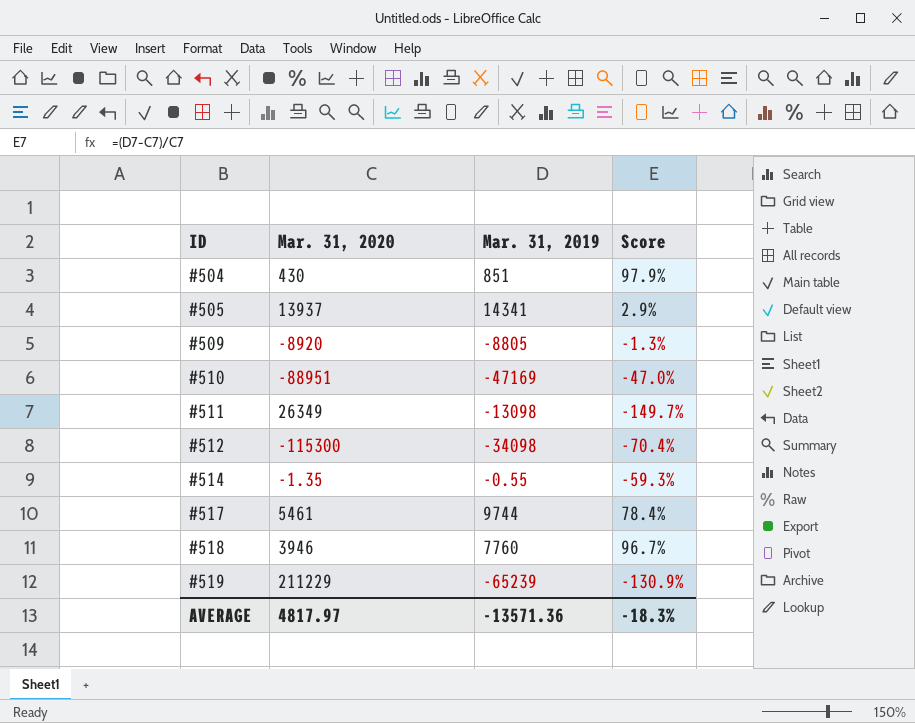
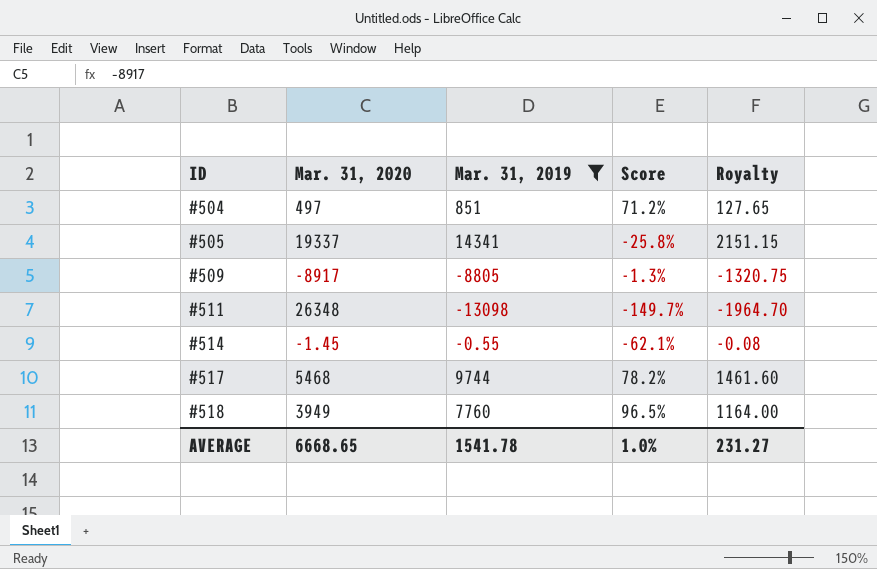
filter: none -> Mar. 31, 2019 >= -13098
column Royalty | formula: none -> [Mar. 31, 2019] * 0.15
#504 | Mar. 31, 2020: 430 -> 497
#504 | Score: 97.9% -> 71.2%
#505 | Mar. 31, 2020: 13937 -> 19337
#505 | Score: 2.9% -> -25.8%
#509 | Mar. 31, 2020: -8920 -> -8917
#511 | Mar. 31, 2020: 26349 -> 26348
#514 | Mar. 31, 2020: -1.35 -> -1.45
#514 | Score: -59.3% -> -62.1%
#517 | Mar. 31, 2020: 5461 -> 5468
#517 | Score: 78.4% -> 78.2%
#518 | Mar. 31, 2020: 3946 -> 3949
#518 | Score: 96.7% -> 96.5%
AVERAGE | Mar. 31, 2020: 4817.97 -> 6668.65
AVERAGE | Mar. 31, 2019: -13571.36 -> 1541.78
AVERAGE | Score: -18.3% -> 1.0%

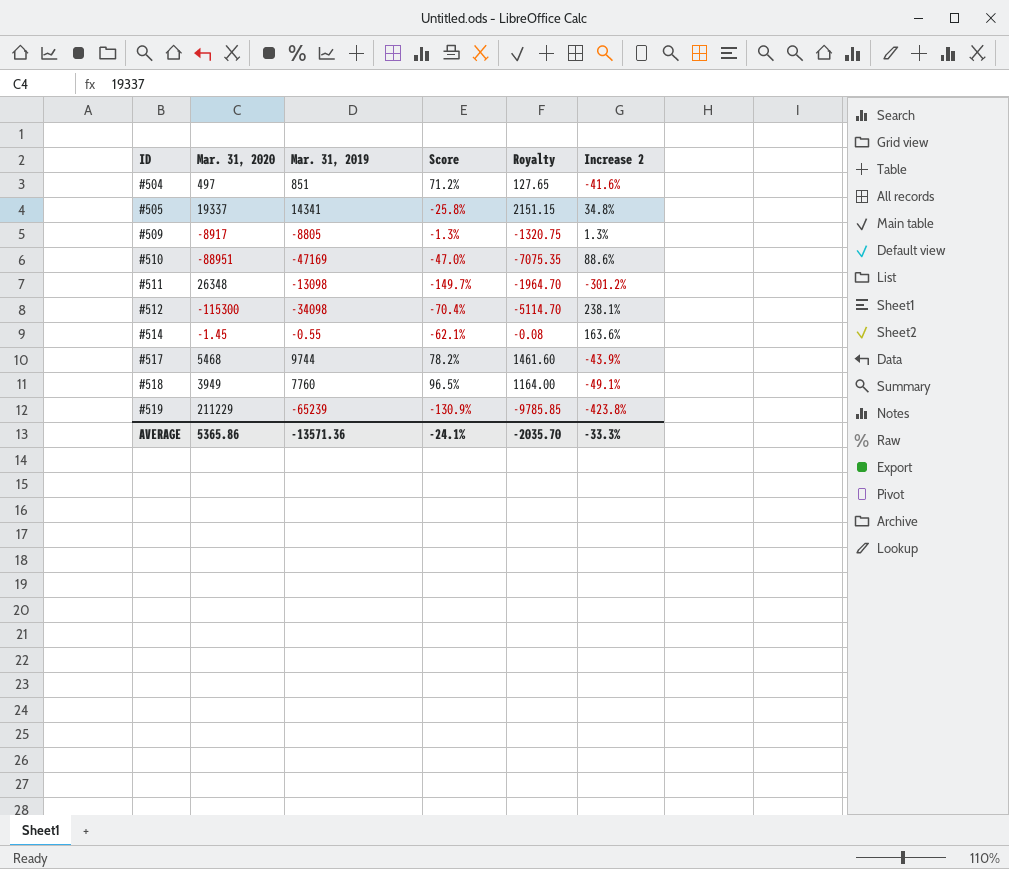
filter: Mar. 31, 2019 >= -13098 -> none
column Increase 2 | formula: none -> ([Mar. 31, 2020] - [Mar. 31, 2019]) / [Mar. 31, 2019]
AVERAGE | Mar. 31, 2020: 6668.65 -> 5365.86
AVERAGE | Mar. 31, 2019: 1541.78 -> -13571.36
AVERAGE | Score: 1.0% -> -24.1%
AVERAGE | Royalty: 231.27 -> -2035.70

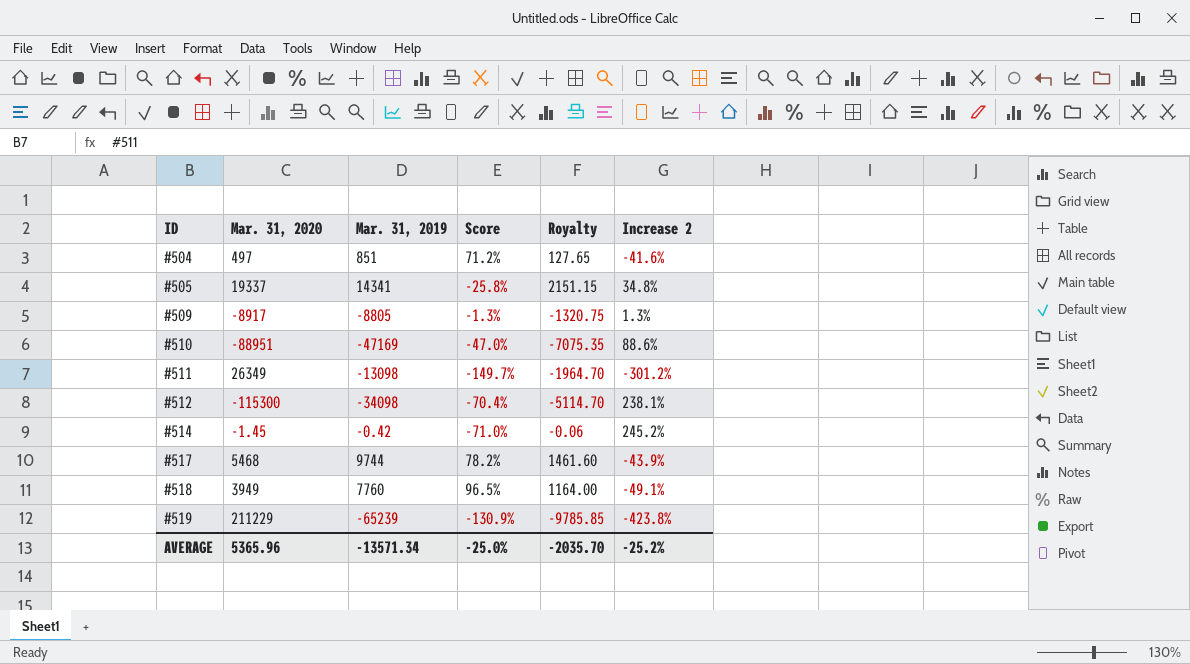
#511 | Mar. 31, 2020: 26348 -> 26349
#514 | Mar. 31, 2019: -0.55 -> -0.42
#514 | Score: -62.1% -> -71.0%
#514 | Royalty: -0.08 -> -0.06
#514 | Increase 2: 163.6% -> 245.2%
AVERAGE | Mar. 31, 2020: 5365.86 -> 5365.96
AVERAGE | Mar. 31, 2019: -13571.36 -> -13571.34
AVERAGE | Score: -24.1% -> -25.0%
AVERAGE | Increase 2: -33.3% -> -25.2%

